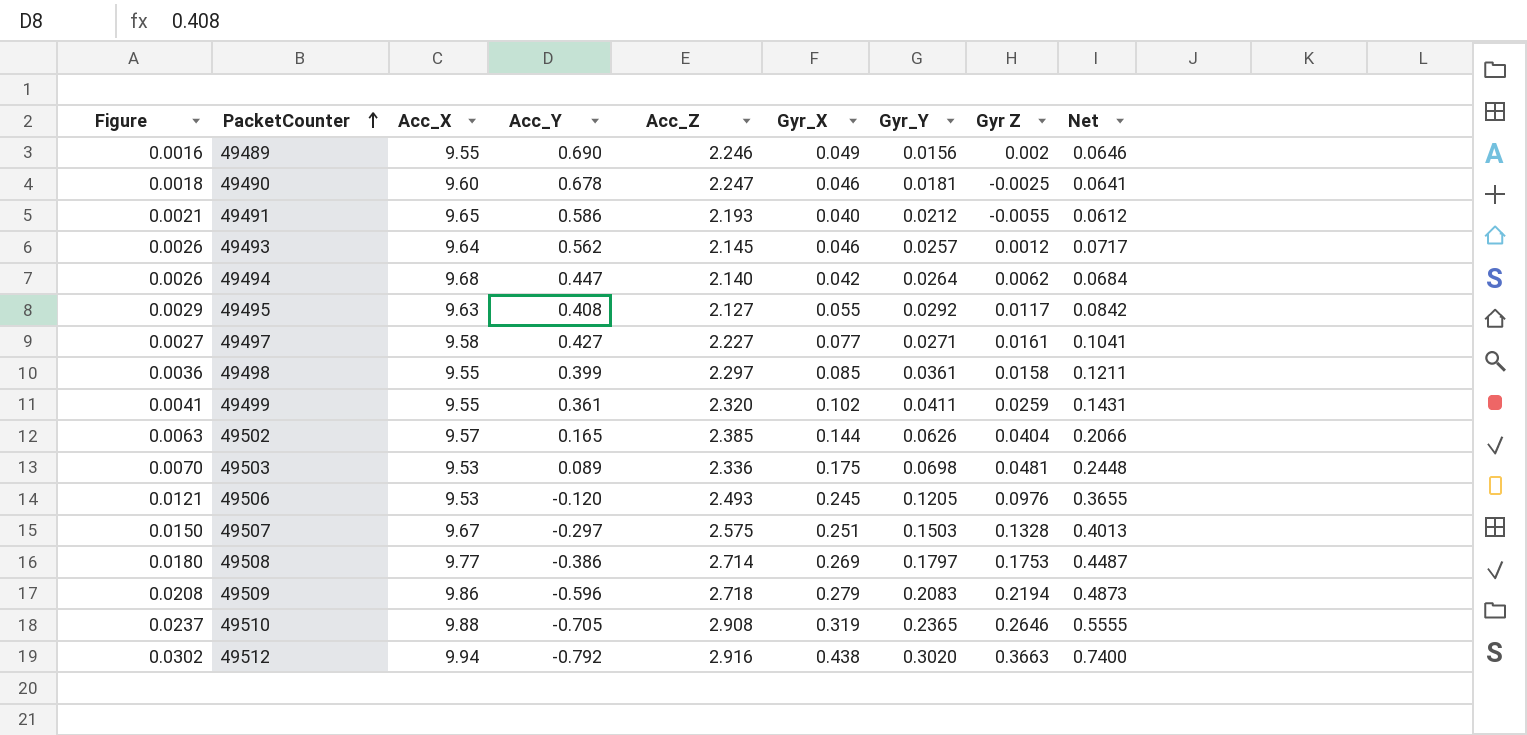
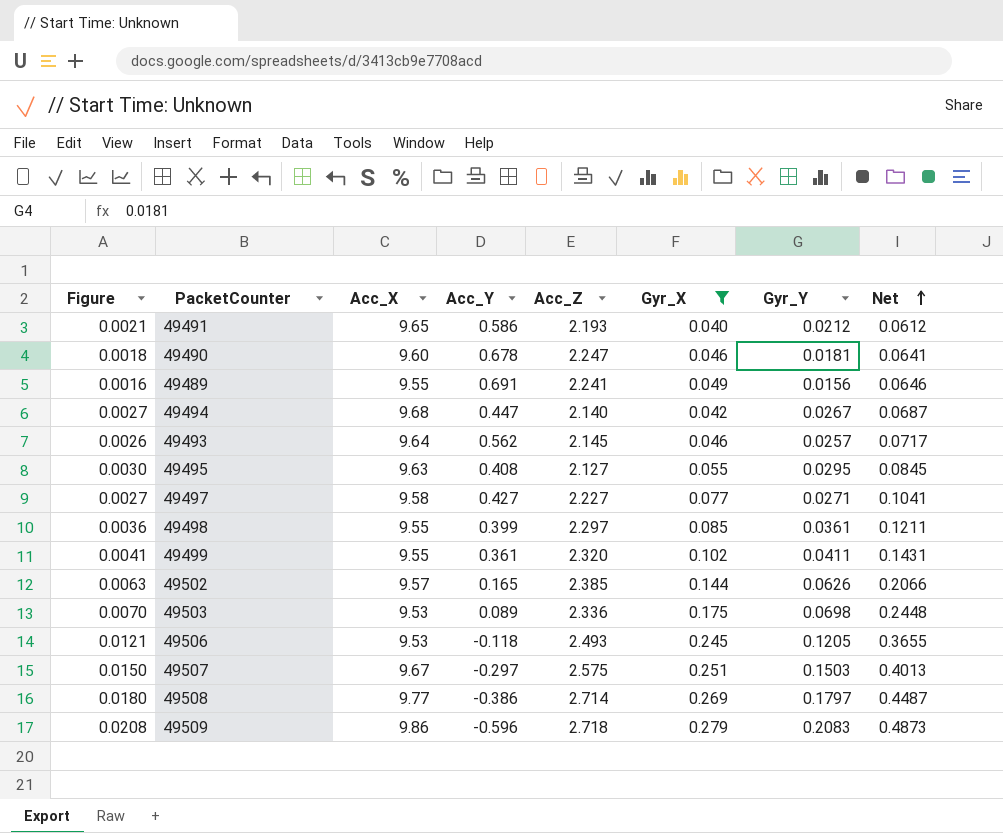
filter: none -> Gyr_X <= 0.279
row order: PacketCounter ascending -> Net ascending
column Gyr Z | position: 8 -> none
49489 | Acc_Y: 0.690 -> 0.691
49489 | Acc_Z: 2.246 -> 2.241
49494 | Figure: 0.0026 -> 0.0027
49494 | Gyr_Y: 0.0264 -> 0.0267
49494 | Net: 0.0684 -> 0.0687
49495 | Figure: 0.0029 -> 0.0030
49495 | Gyr_Y: 0.0292 -> 0.0295
49495 | Net: 0.0842 -> 0.0845
49506 | Acc_Y: -0.120 -> -0.118

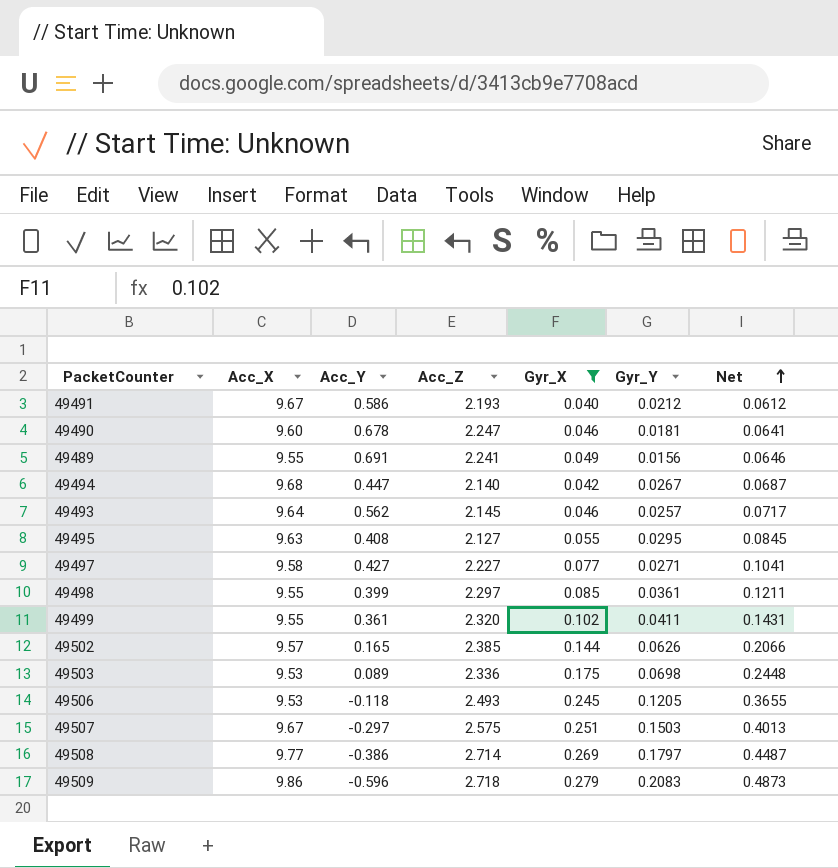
column Figure | formula: [Gyr_Y] * 0.1 -> none
49491 | Acc_X: 9.65 -> 9.67

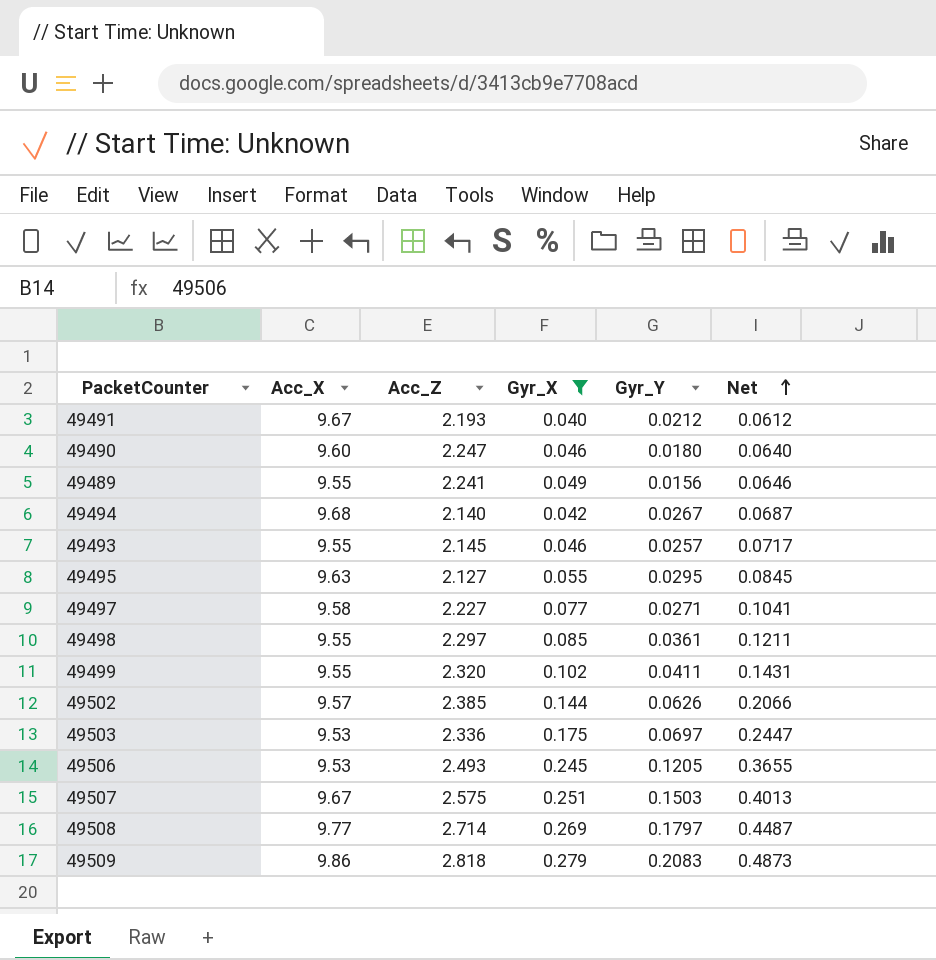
column Acc_Y | position: 3 -> none
49490 | Gyr_Y: 0.0181 -> 0.0180
49490 | Net: 0.0641 -> 0.0640
49493 | Acc_X: 9.64 -> 9.55
49503 | Gyr_Y: 0.0698 -> 0.0697
49503 | Net: 0.2448 -> 0.2447
49509 | Acc_Z: 2.718 -> 2.818

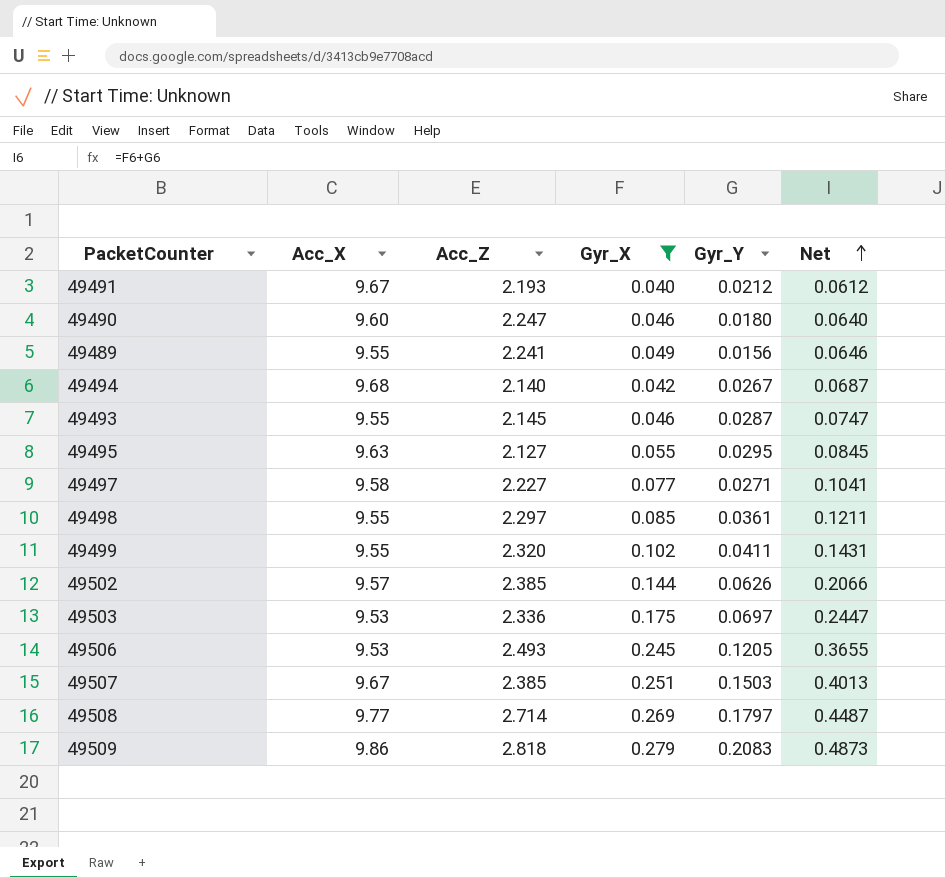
49493 | Gyr_Y: 0.0257 -> 0.0287
49493 | Net: 0.0717 -> 0.0747
49507 | Acc_Z: 2.575 -> 2.385

